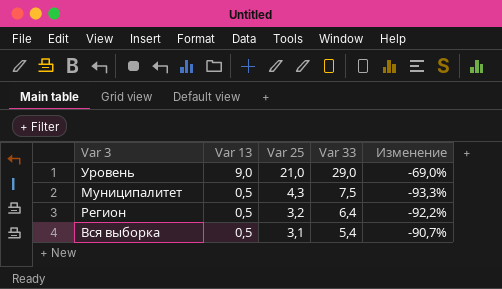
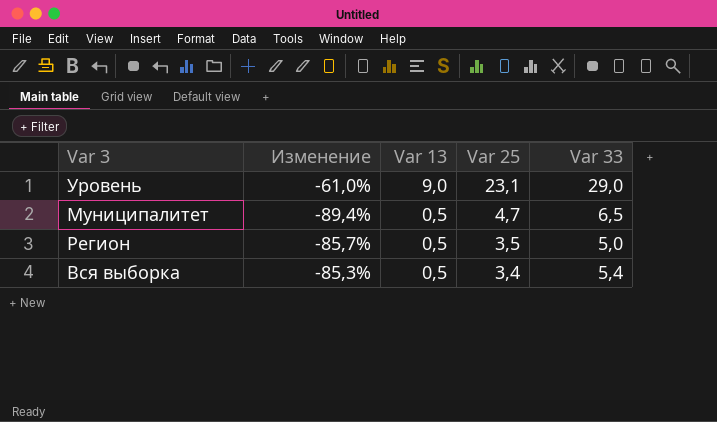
column Изменение | formula: ([Var 13] - [Var 33]) / [Var 33] -> ([Var 13] - [Var 25]) / [Var 25]
column Изменение | position: 5 -> 2
Уровень | Var 25: 21,0 -> 23,1
Муниципалитет | Var 25: 4,3 -> 4,7
Муниципалитет | Var 33: 7,5 -> 6,5
Регион | Var 25: 3,2 -> 3,5
Регион | Var 33: 6,4 -> 5,0
Вся выборка | Var 25: 3,1 -> 3,4

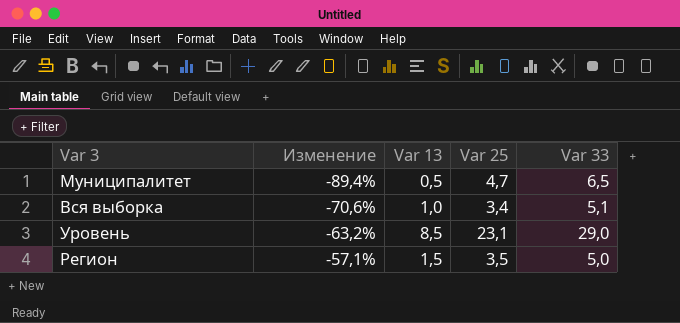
row order: Var 13 descending -> Изменение ascending
Вся выборка | Изменение: -85,3% -> -70,6%
Вся выборка | Var 13: 0,5 -> 1,0
Вся выборка | Var 33: 5,4 -> 5,1
Уровень | Изменение: -61,0% -> -63,2%
Уровень | Var 13: 9,0 -> 8,5
Регион | Изменение: -85,7% -> -57,1%
Регион | Var 13: 0,5 -> 1,5

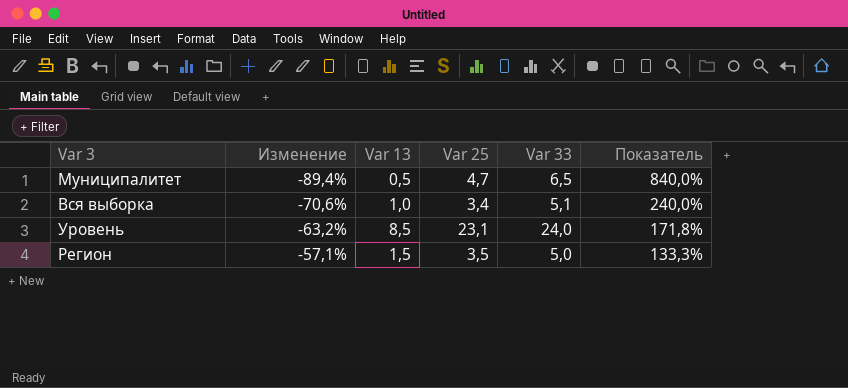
column Показатель | formula: none -> ([Var 25] - [Var 13]) / [Var 13]
Уровень | Var 33: 29,0 -> 24,0

